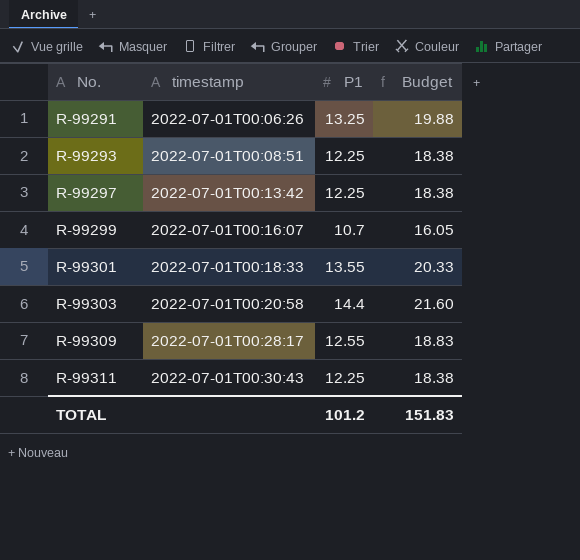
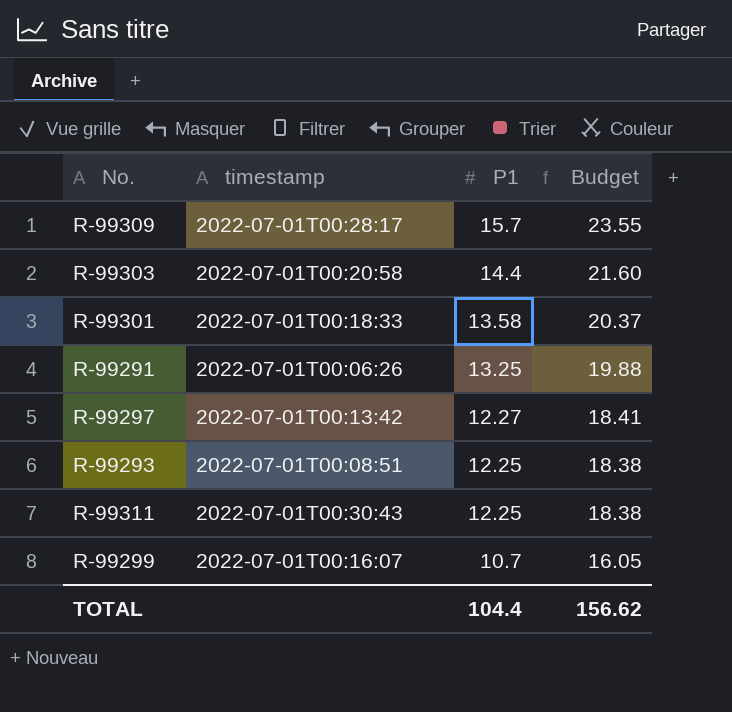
row order: No. ascending -> P1 descending
R-99309 | P1: 12.55 -> 15.7
R-99309 | Budget: 18.83 -> 23.55
R-99301 | P1: 13.55 -> 13.58
R-99301 | Budget: 20.33 -> 20.37
R-99297 | P1: 12.25 -> 12.27
R-99297 | Budget: 18.38 -> 18.41
TOTAL | P1: 101.2 -> 104.4
TOTAL | Budget: 151.83 -> 156.62

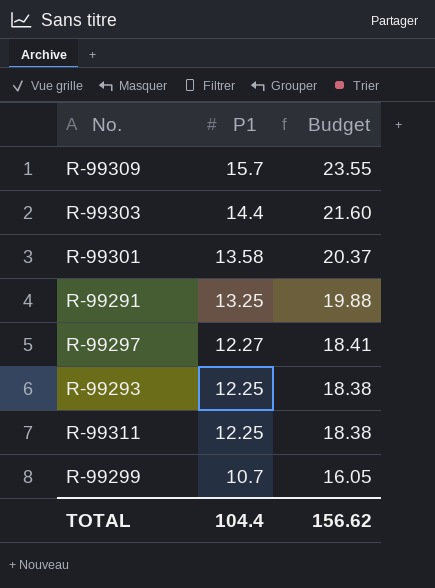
column timestamp | position: 2 -> none

